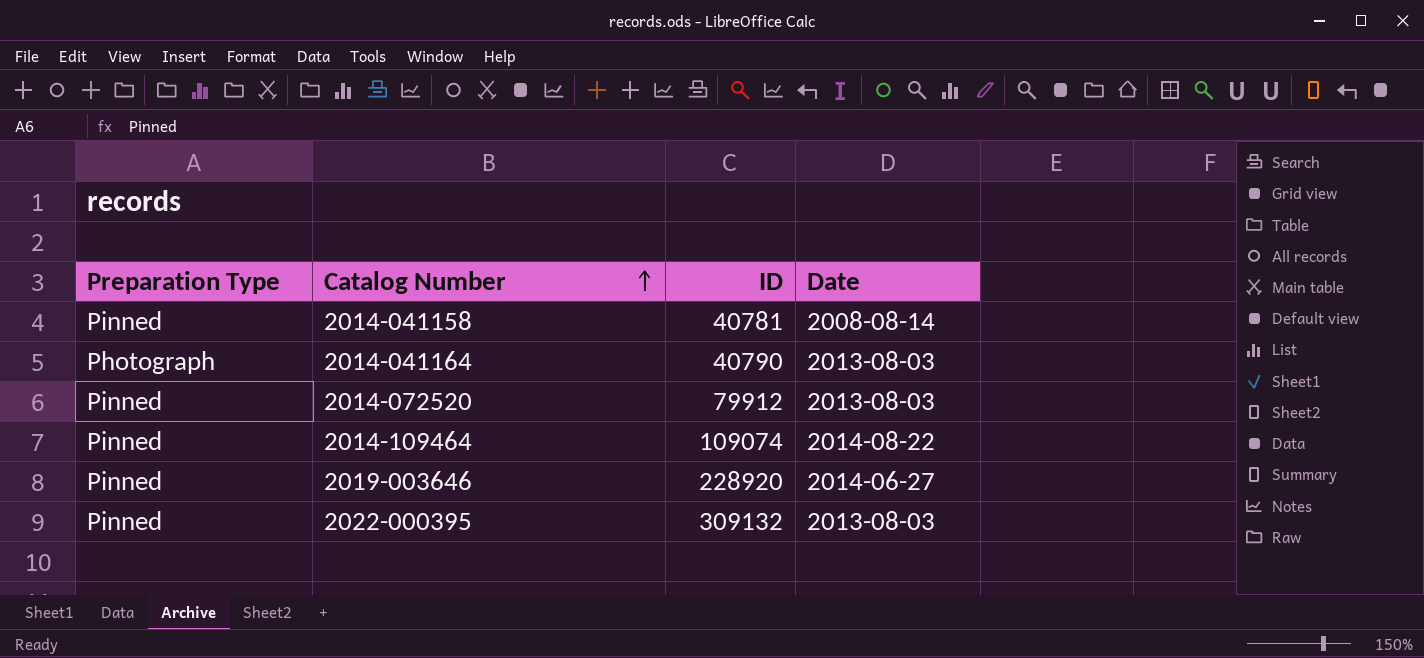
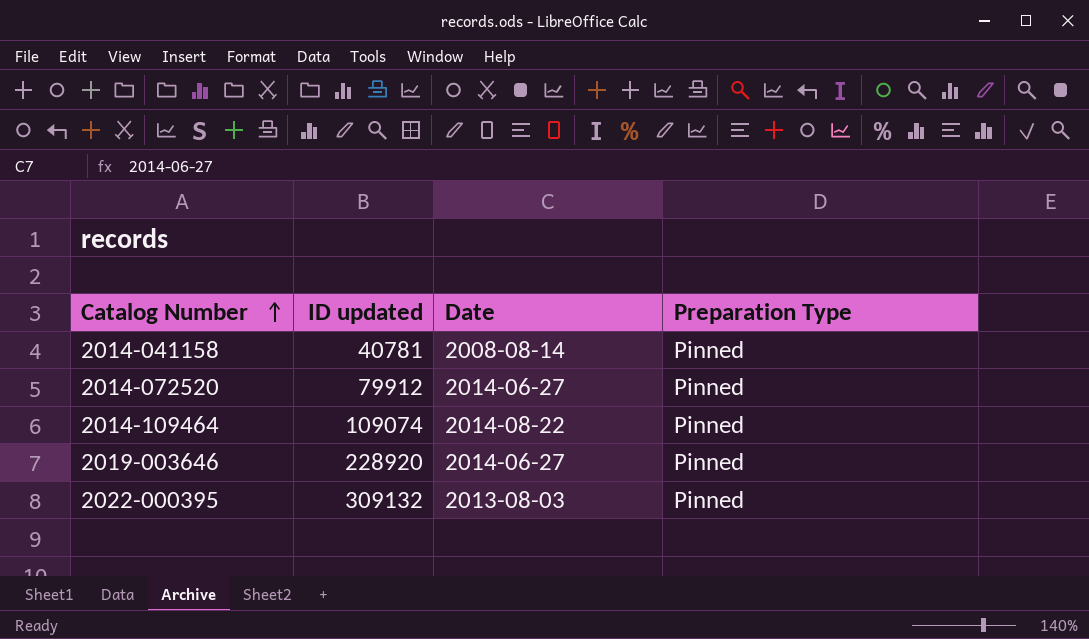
column name: ID -> ID updated
column Preparation Type | position: 1 -> 4
row 2014-041164: Photograph | 40790 | 2013-08-03 -> none
2014-072520 | Date: 2013-08-03 -> 2014-06-27

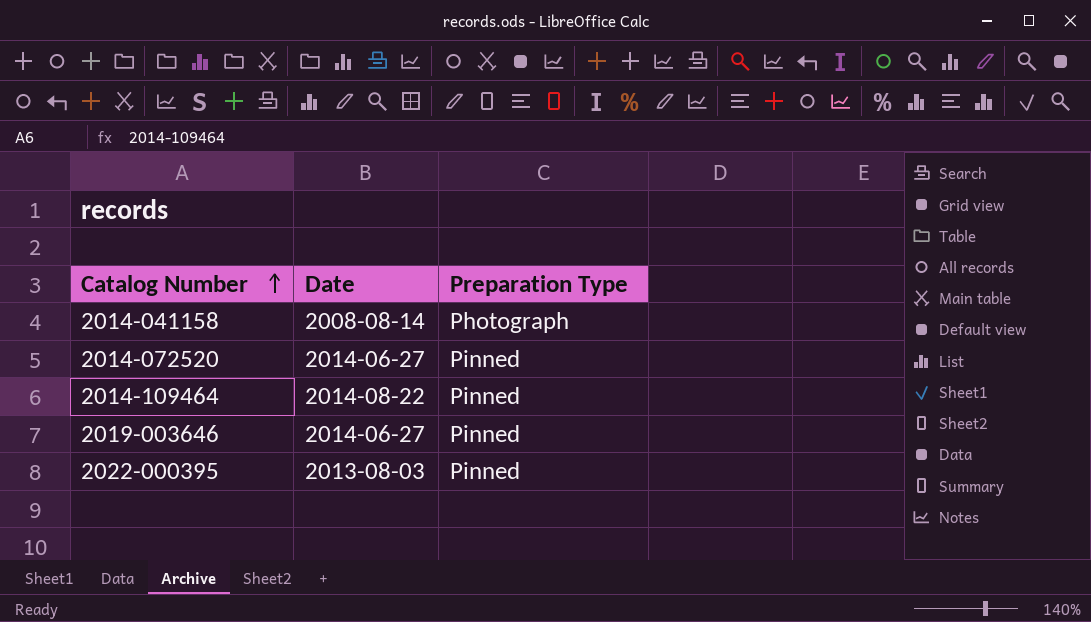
column ID updated | position: 2 -> none
2014-041158 | Preparation Type: Pinned -> Photograph

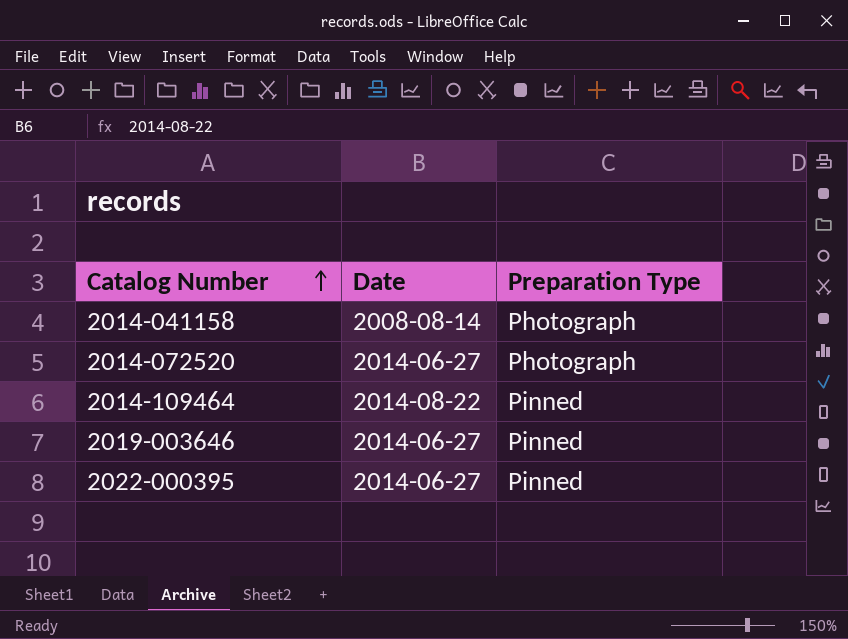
2014-072520 | Preparation Type: Pinned -> Photograph
2022-000395 | Date: 2013-08-03 -> 2014-06-27

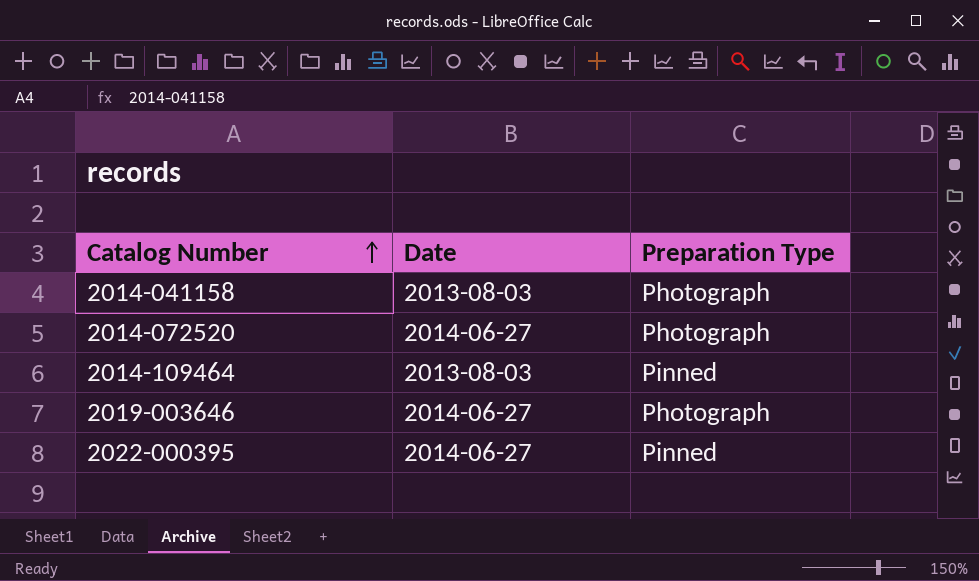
2014-041158 | Date: 2008-08-14 -> 2013-08-03
2014-109464 | Date: 2014-08-22 -> 2013-08-03
2019-003646 | Preparation Type: Pinned -> Photograph

